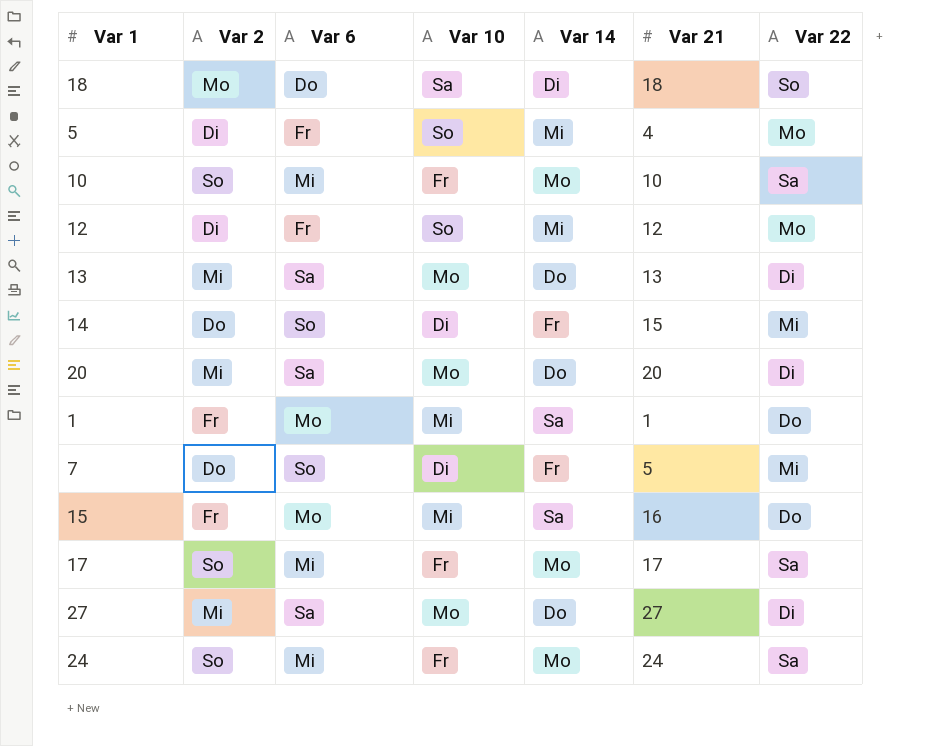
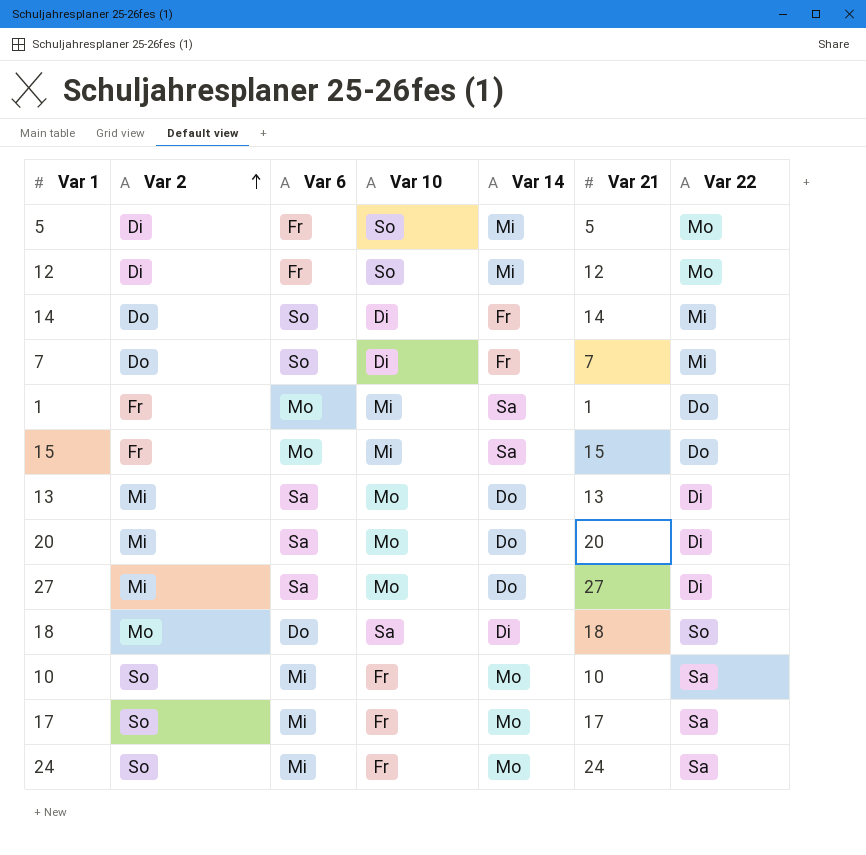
row order: none -> Var 2 ascending
5 | Var 21: 4 -> 5
14 | Var 21: 15 -> 14
7 | Var 21: 5 -> 7
15 | Var 21: 16 -> 15

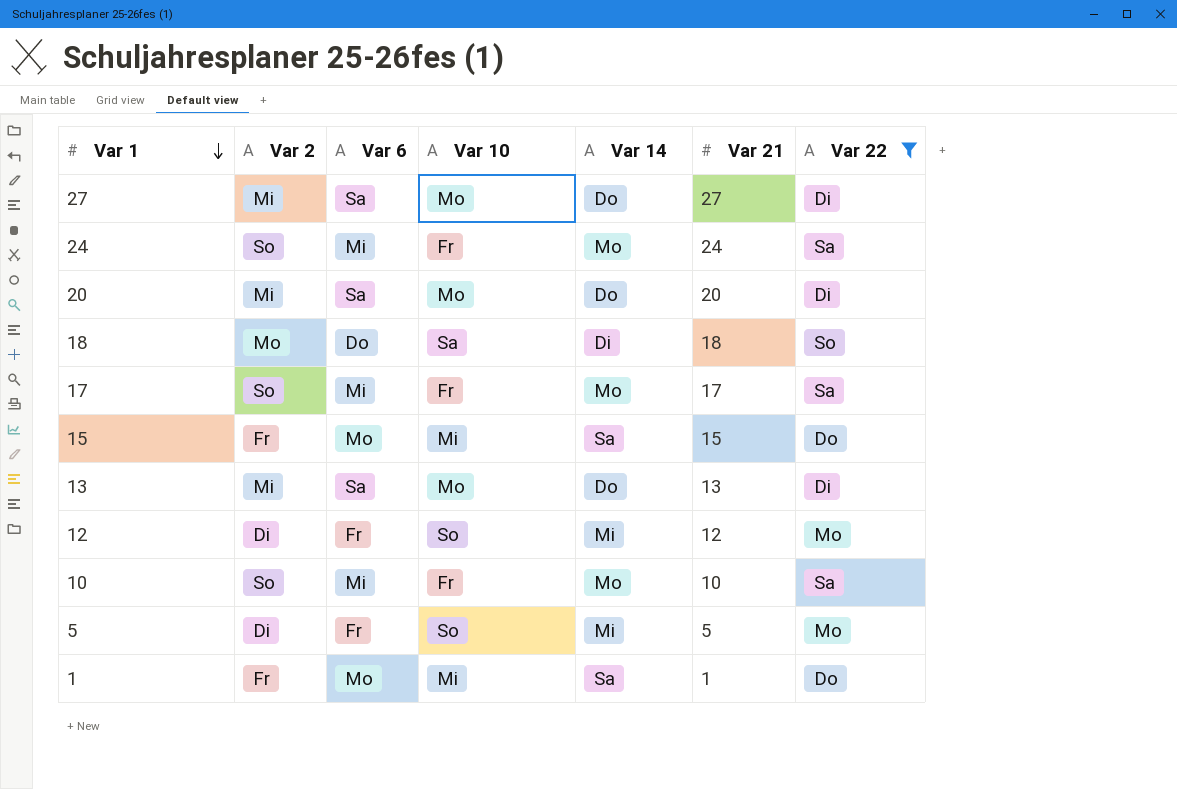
filter: none -> Var 22 != Mi
row order: Var 2 ascending -> Var 1 descending

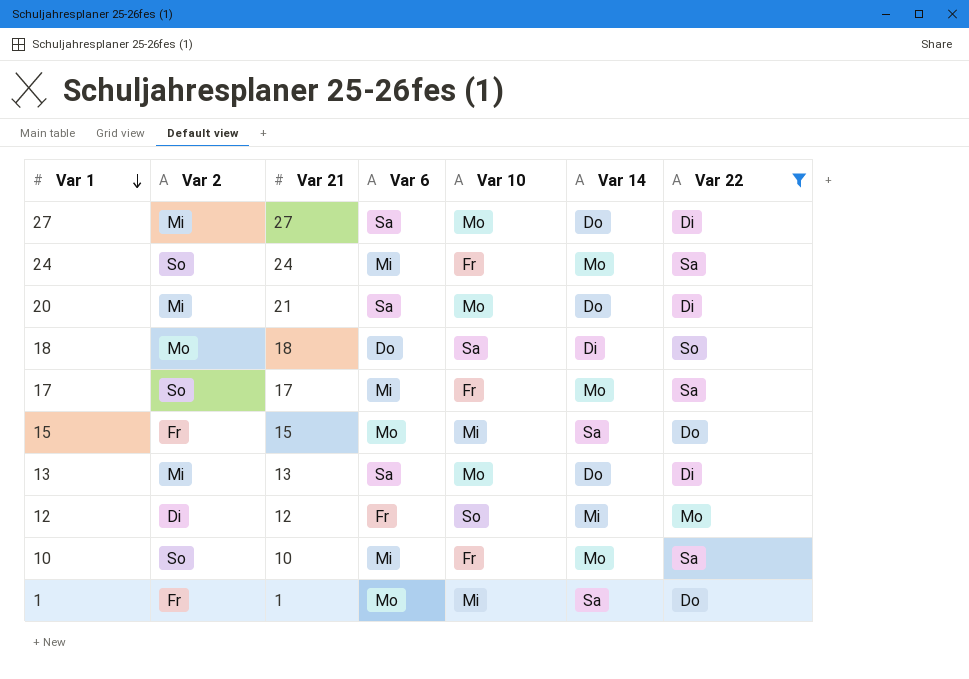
column Var 21 | position: 6 -> 3
row 5: Di | Fr | So | Mi | 5 | Mo -> none
20 | Var 21: 20 -> 21

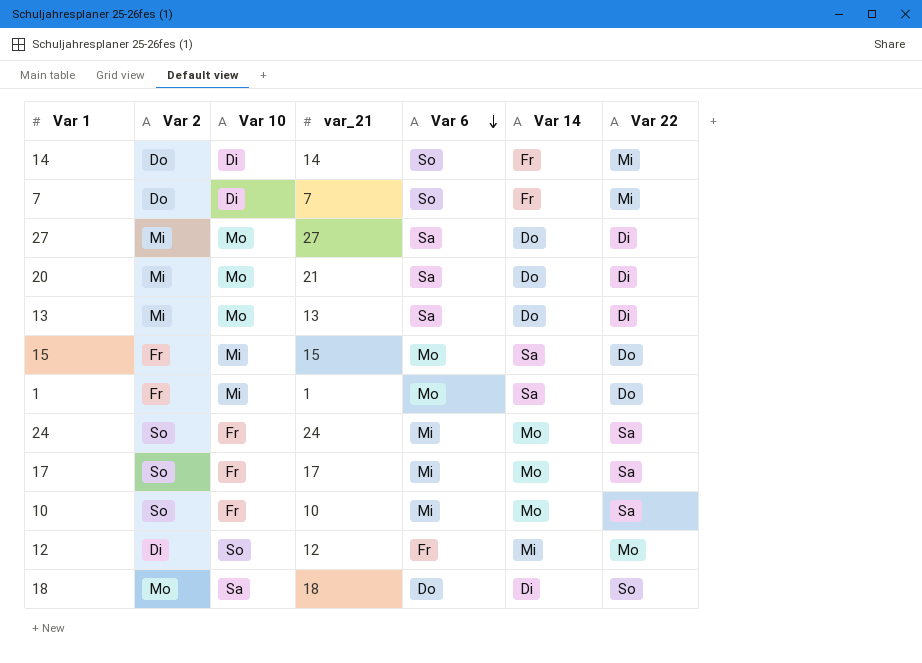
filter: Var 22 != Mi -> none
row order: Var 1 descending -> Var 6 descending
column Var 10 | position: 5 -> 3
column name: Var 21 -> var_21

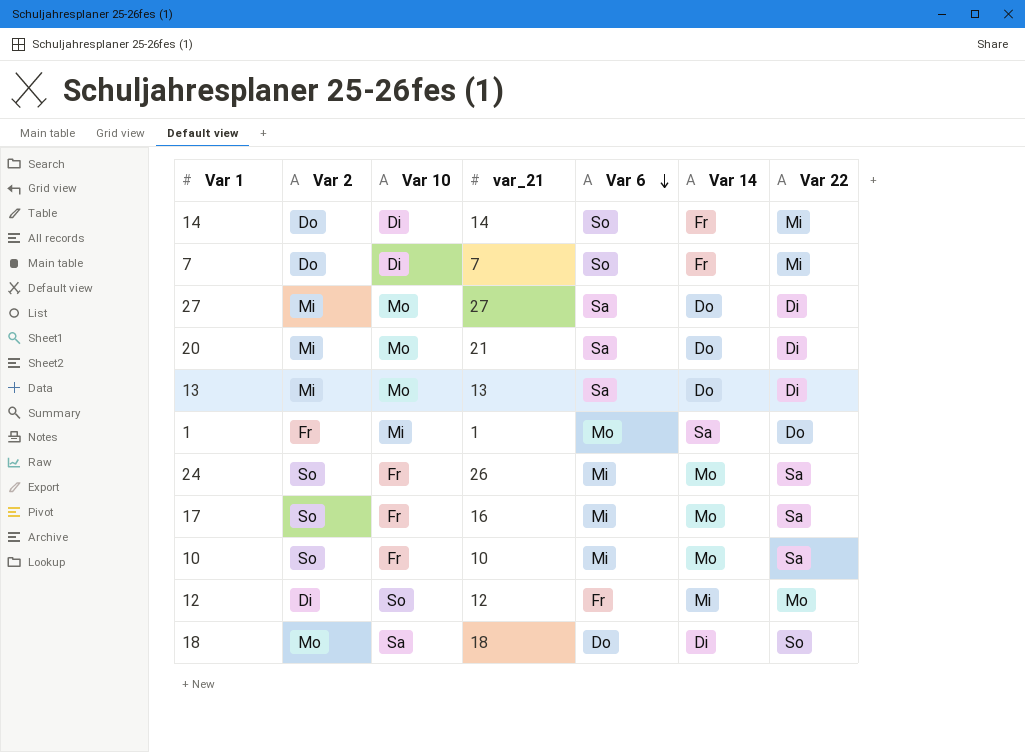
row 15: Fr | Mi | 15 | Mo | Sa | Do -> none
24 | var_21: 24 -> 26
17 | var_21: 17 -> 16

